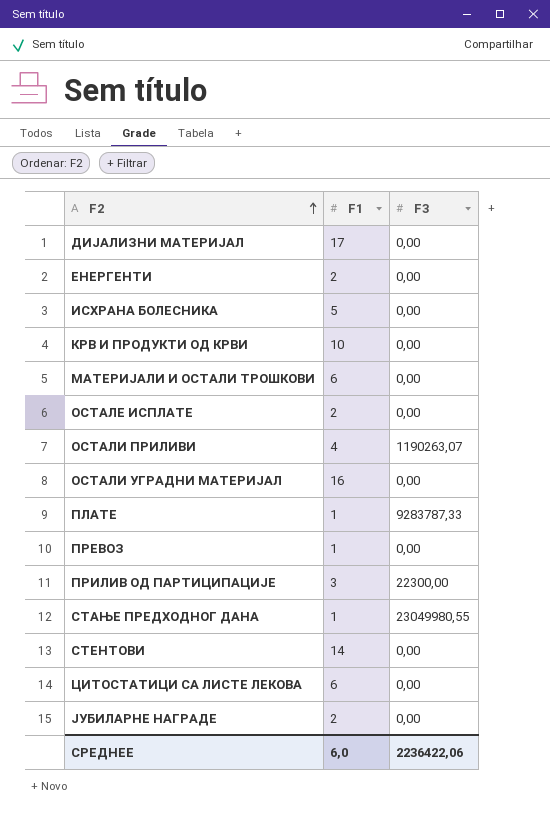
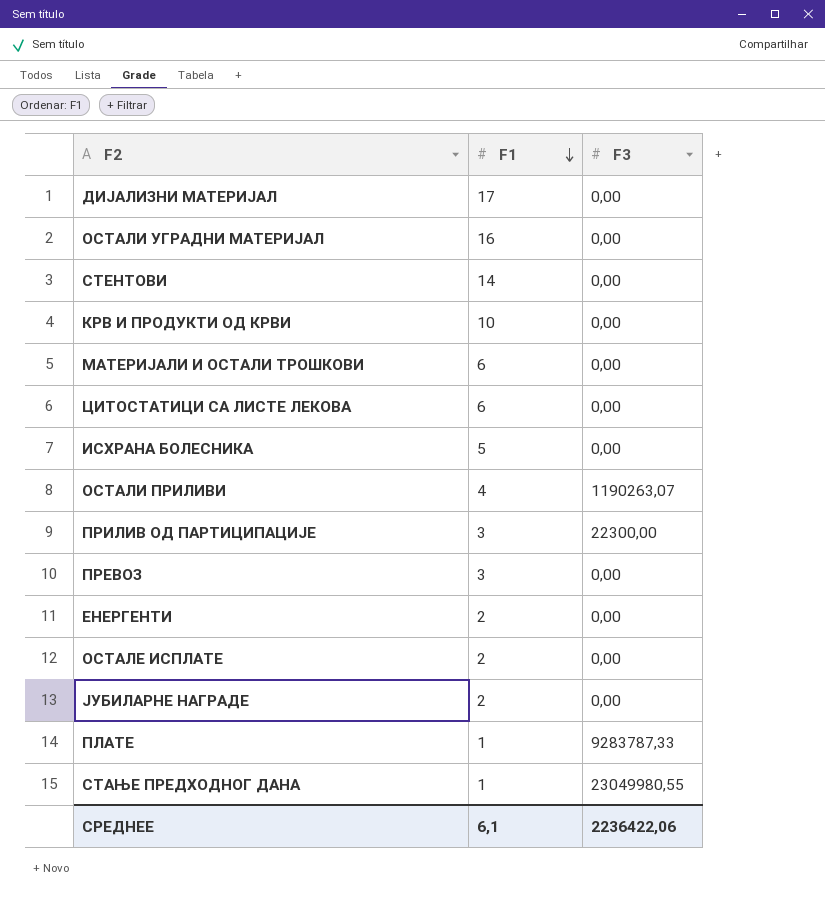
row order: F2 ascending -> F1 descending
ПРЕВОЗ | F1: 1 -> 3
СРЕДНЕЕ | F1: 6,0 -> 6,1

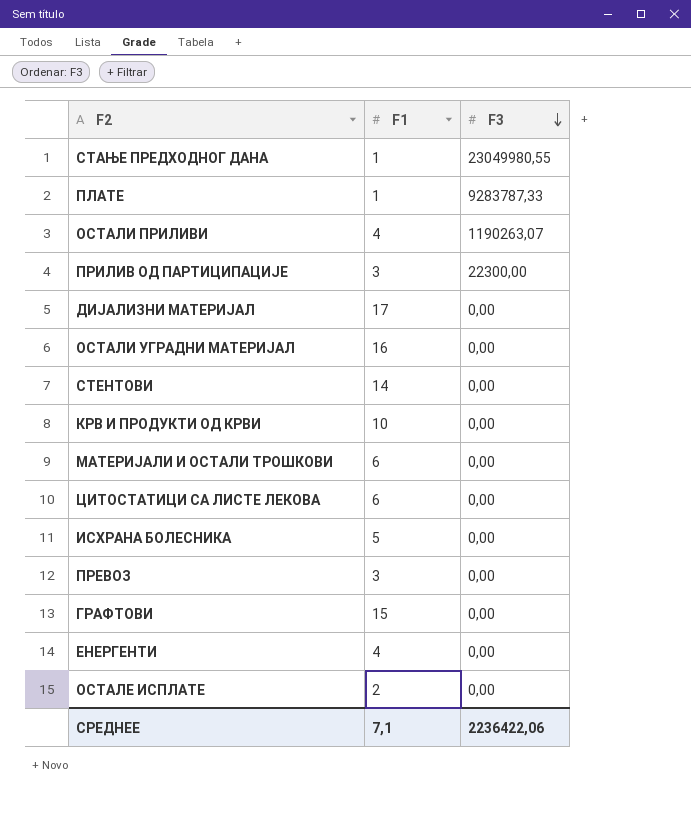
row order: F1 descending -> F3 descending
row ЈУБИЛАРНЕ НАГРАДЕ: 2 | 0,00 -> none
row ГРАФТОВИ: none -> 15 | 0,00
ЕНЕРГЕНТИ | F1: 2 -> 4
СРЕДНЕЕ | F1: 6,1 -> 7,1

